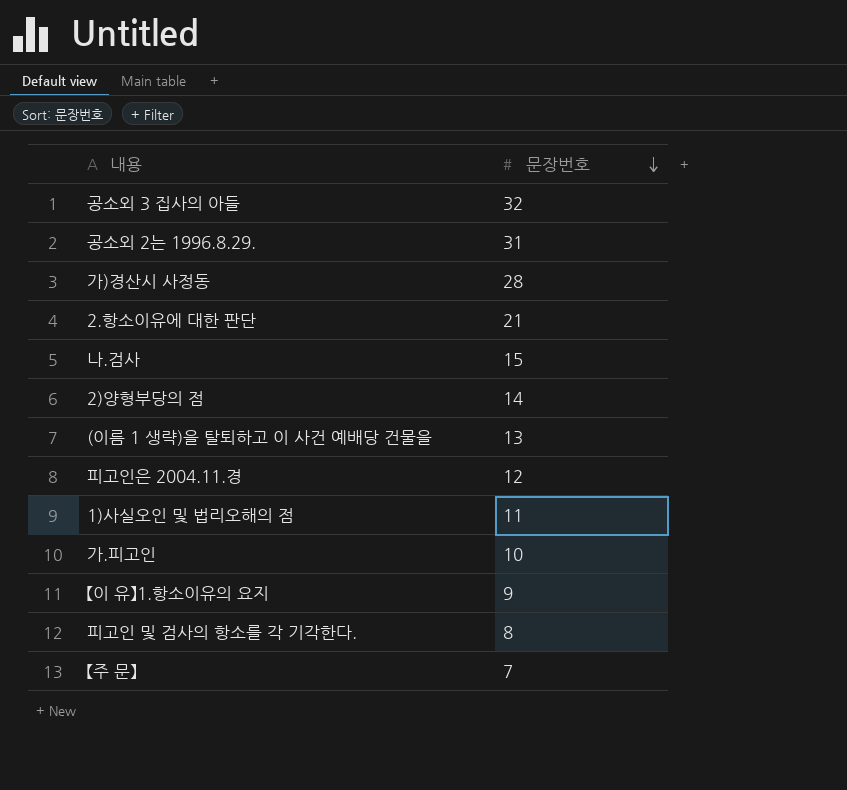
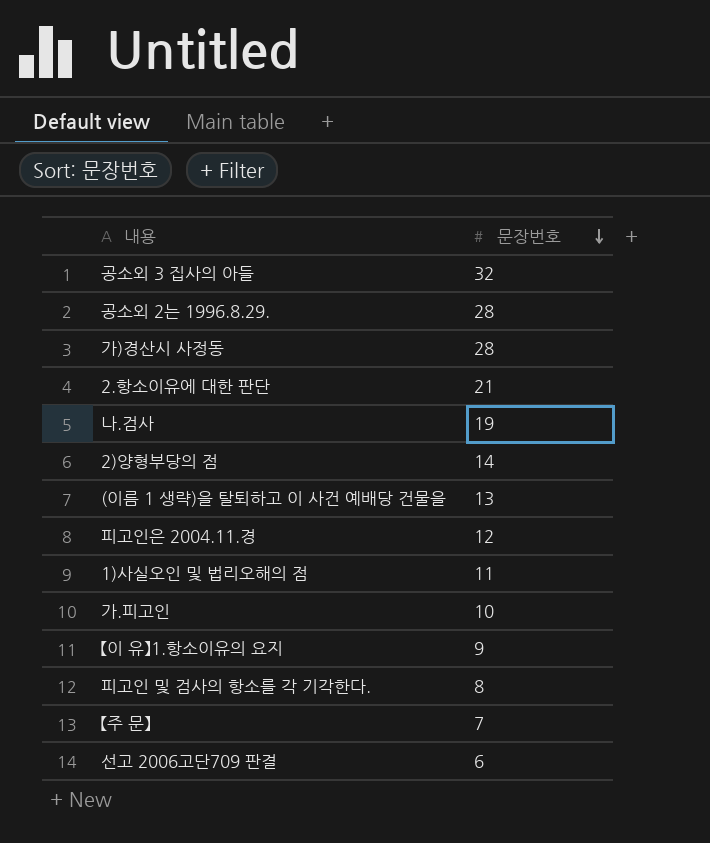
공소외 2는 1996.8.29. | 문장번호: 31 -> 28
나.검사 | 문장번호: 15 -> 19
row 선고 2006고단709 판결: none -> 6

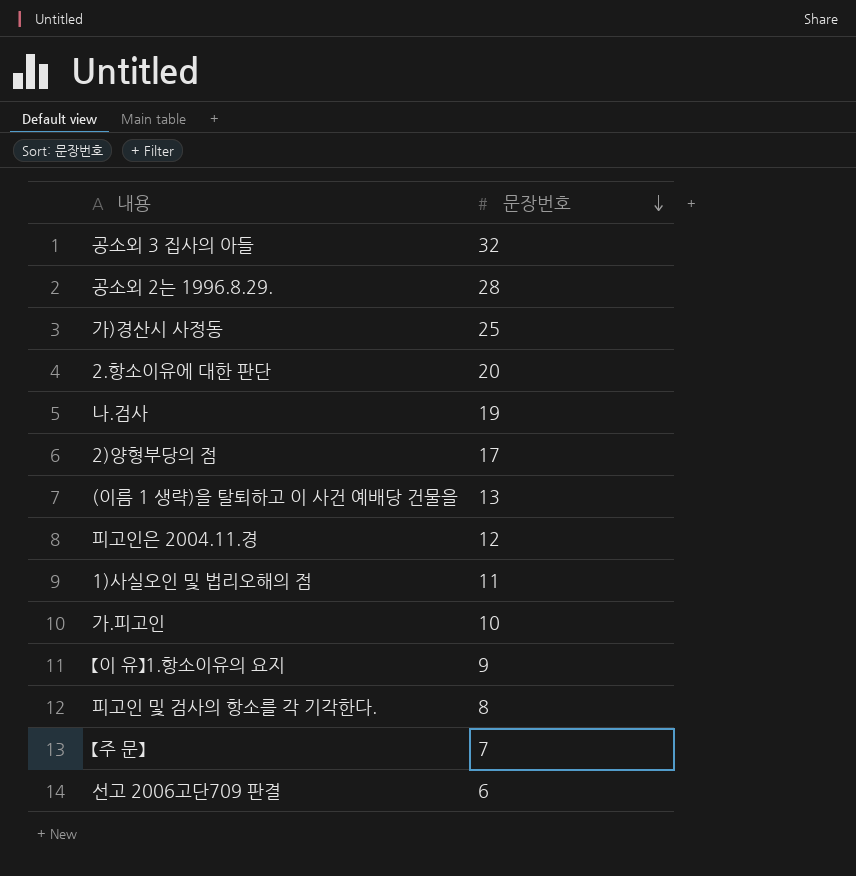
가)경산시 사정동 | 문장번호: 28 -> 25
2.항소이유에 대한 판단 | 문장번호: 21 -> 20
2)양형부당의 점 | 문장번호: 14 -> 17

